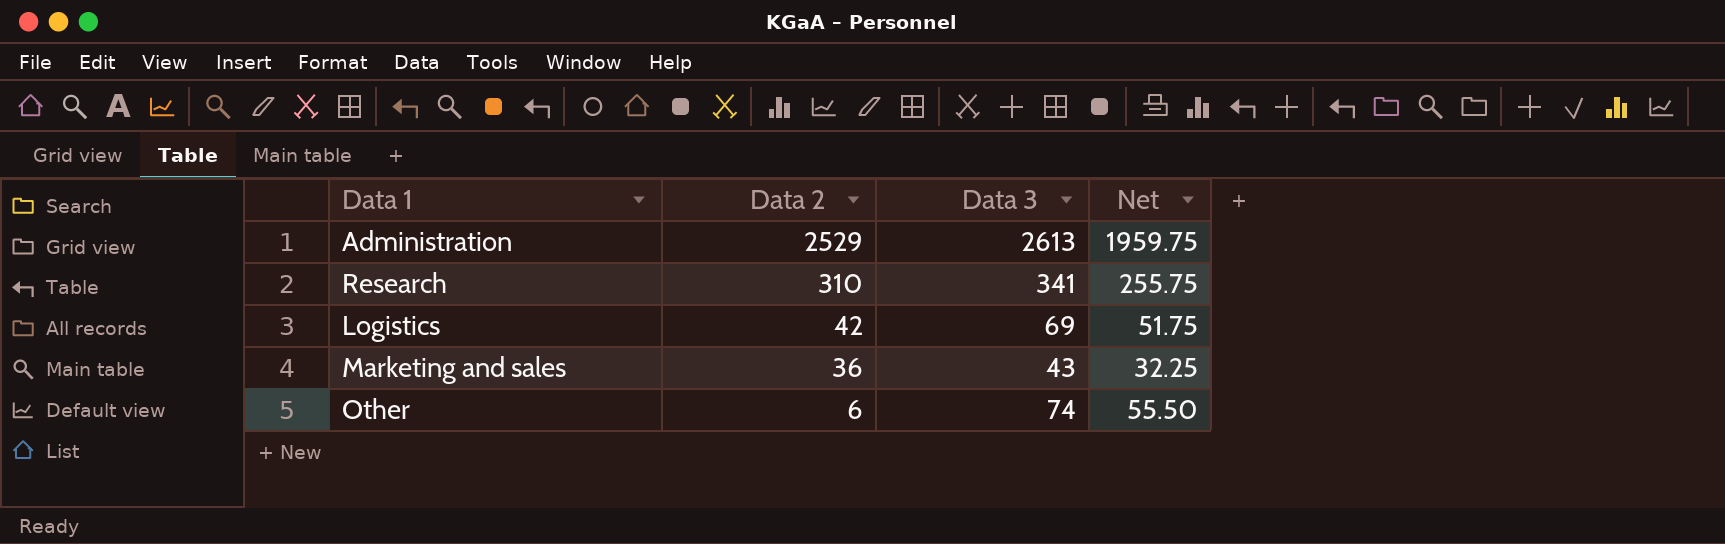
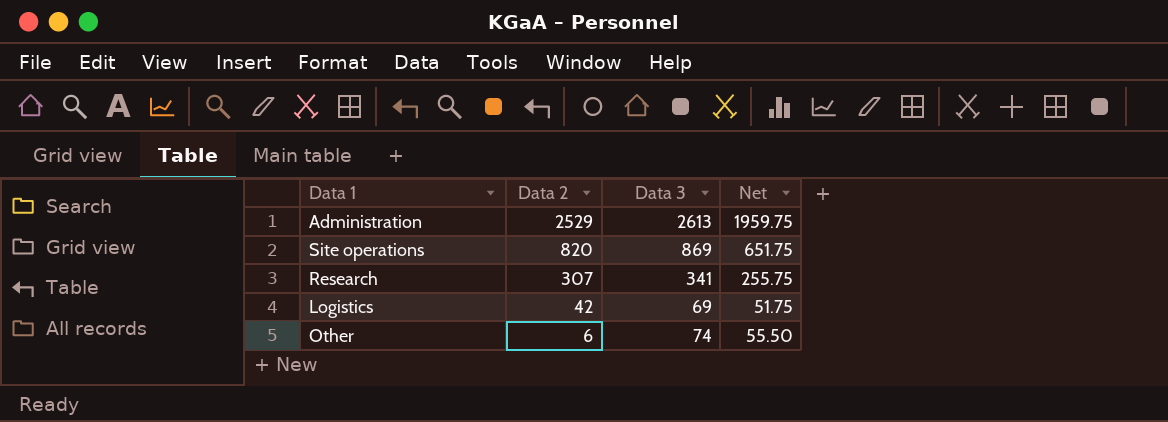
row Marketing and sales: 36 | 43 | 32.25 -> none
row Site operations: none -> 820 | 869 | 651.75
Research | Data 2: 310 -> 307

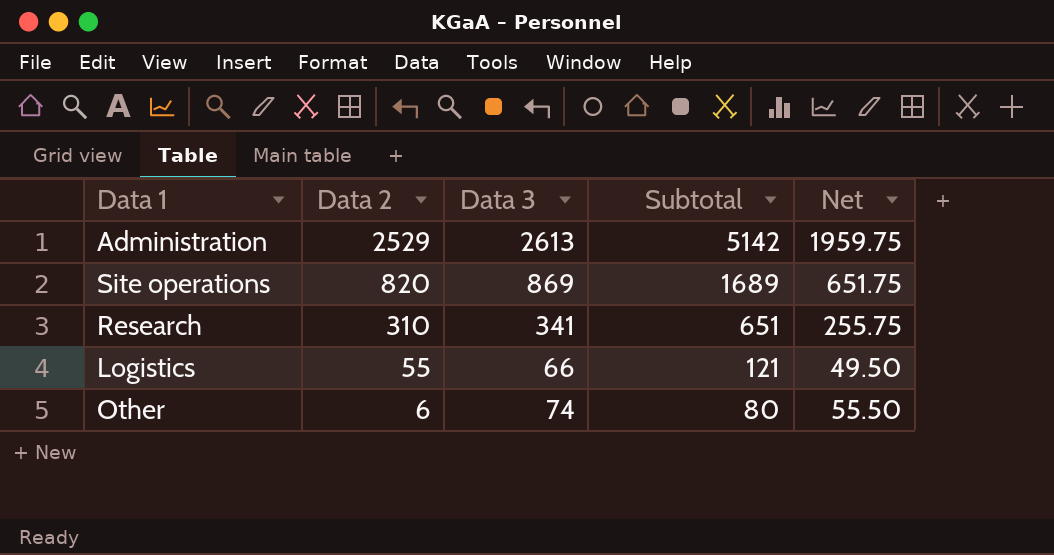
column Subtotal | formula: none -> [Data 2] + [Data 3]
Research | Data 2: 307 -> 310
Logistics | Data 2: 42 -> 55
Logistics | Data 3: 69 -> 66
Logistics | Net: 51.75 -> 49.50

